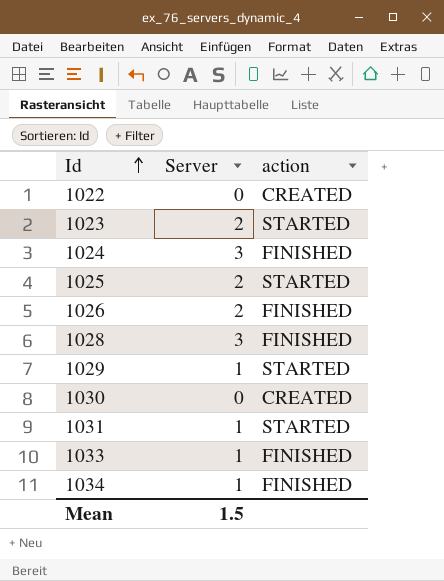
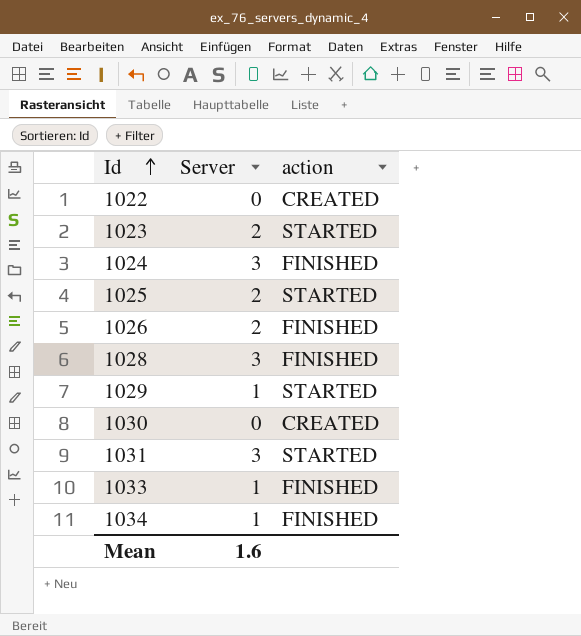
1031 | Server: 1 -> 3
Mean | Server: 1.5 -> 1.6

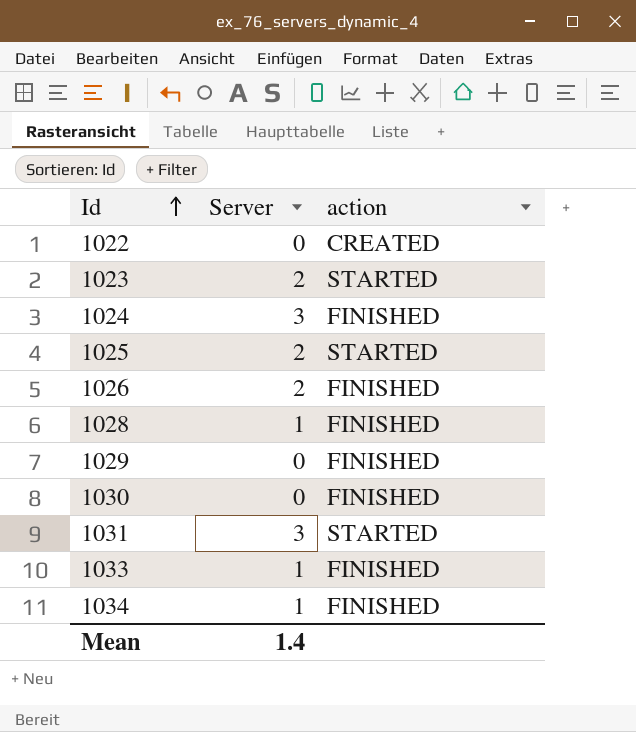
1028 | Server: 3 -> 1
1029 | Server: 1 -> 0
1029 | action: STARTED -> FINISHED
1030 | action: CREATED -> FINISHED
Mean | Server: 1.6 -> 1.4

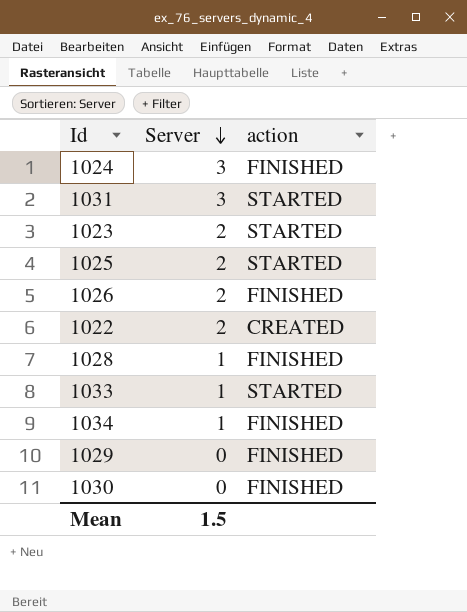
row order: Id ascending -> Server descending
1022 | Server: 0 -> 2
1033 | action: FINISHED -> STARTED
Mean | Server: 1.4 -> 1.5

